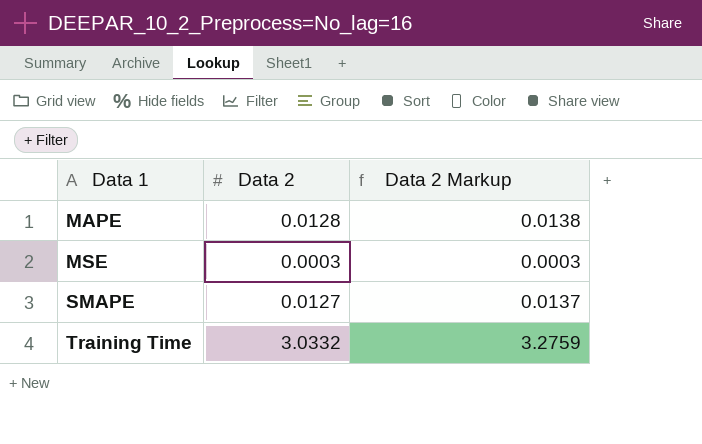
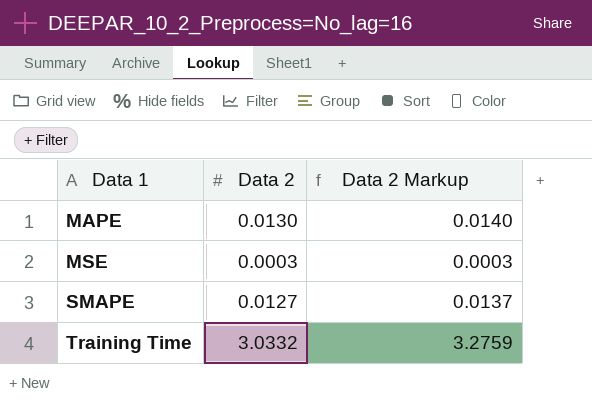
MAPE | Data 2: 0.0128 -> 0.0130
MAPE | Data 2 Markup: 0.0138 -> 0.0140

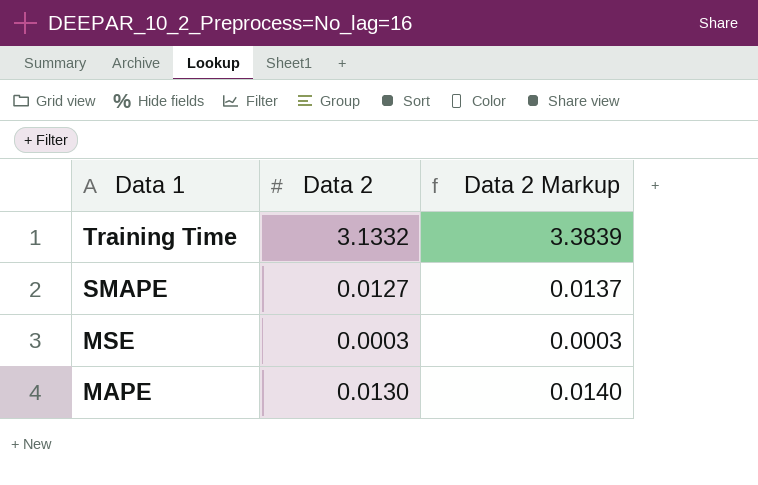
row order: Data 1 ascending -> Data 1 descending
Training Time | Data 2: 3.0332 -> 3.1332
Training Time | Data 2 Markup: 3.2759 -> 3.3839

